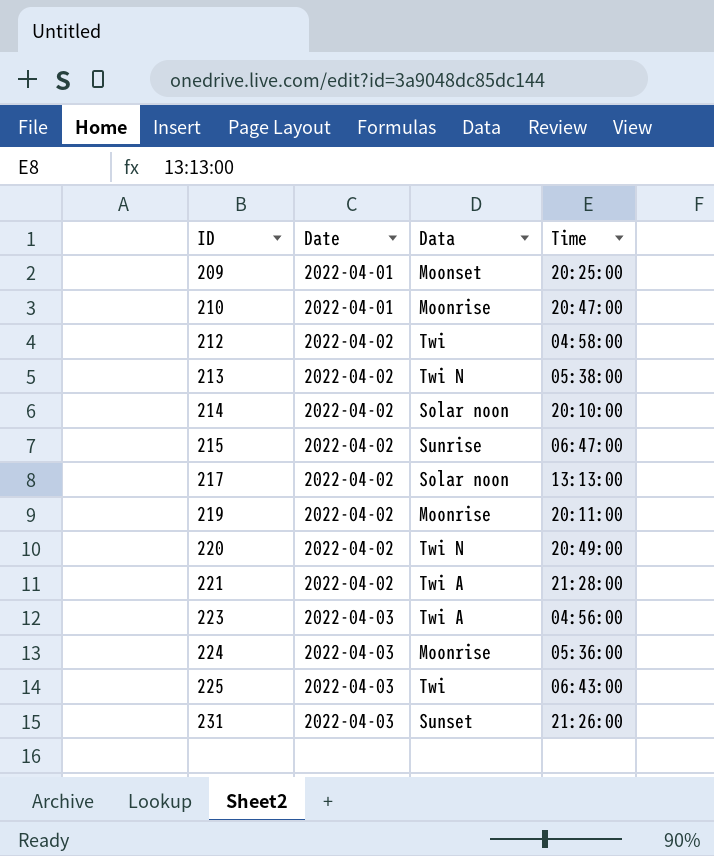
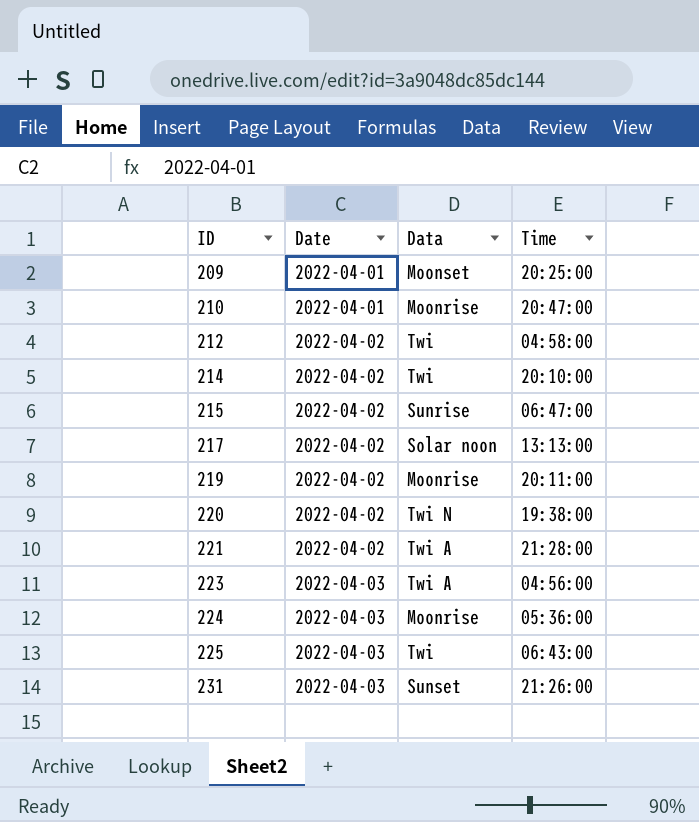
row 213: 2022-04-02 | Twi N | 05:38:00 -> none
214 | Data: Solar noon -> Twi
220 | Time: 20:49:00 -> 19:38:00

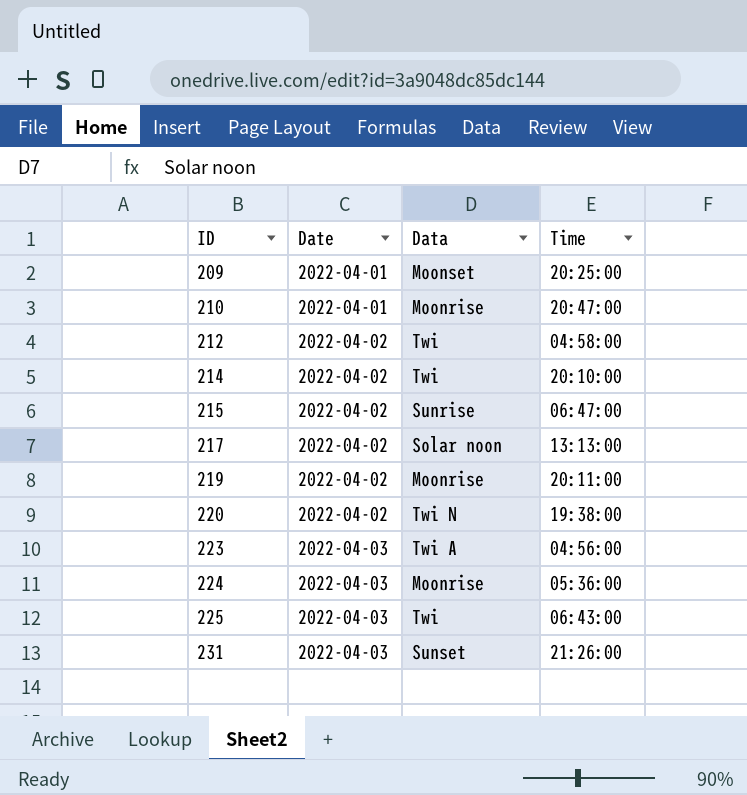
row 221: 2022-04-02 | Twi A | 21:28:00 -> none

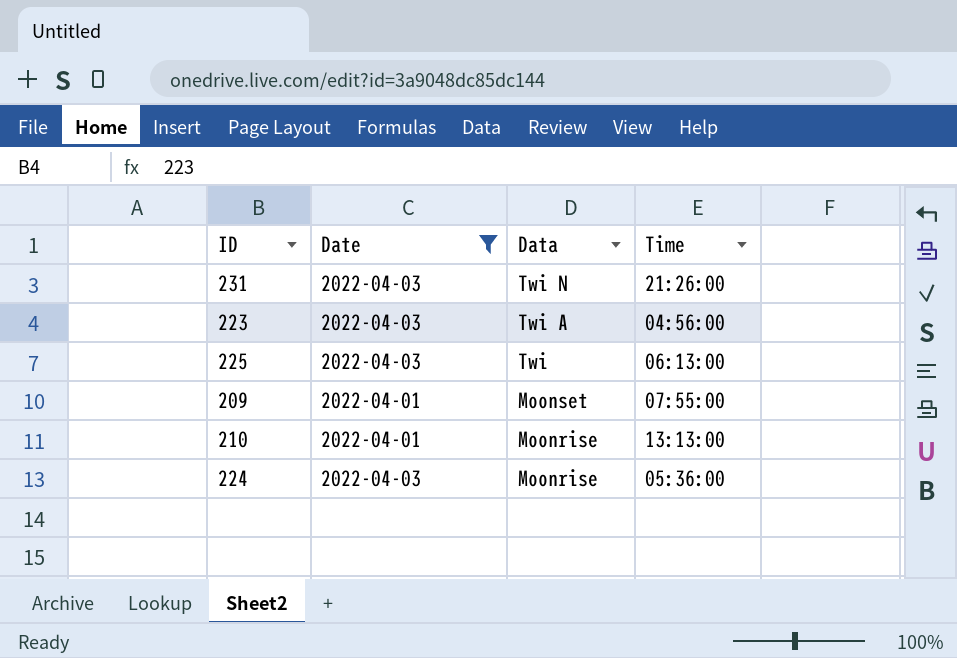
filter: none -> Date != 2022-04-02
row order: ID ascending -> Data descending
231 | Data: Sunset -> Twi N
225 | Time: 06:43:00 -> 06:13:00
209 | Time: 20:25:00 -> 07:55:00
210 | Time: 20:47:00 -> 13:13:00

